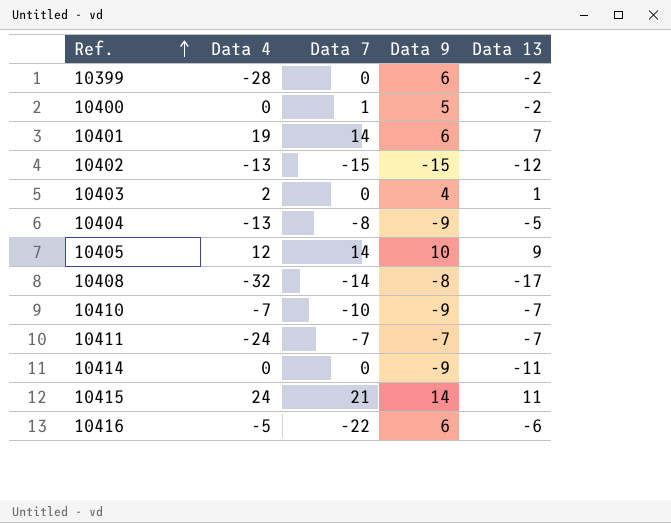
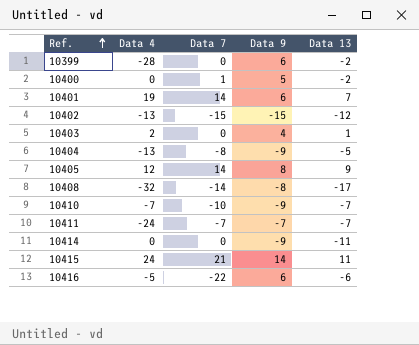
10405 | Data 9: 10 -> 8

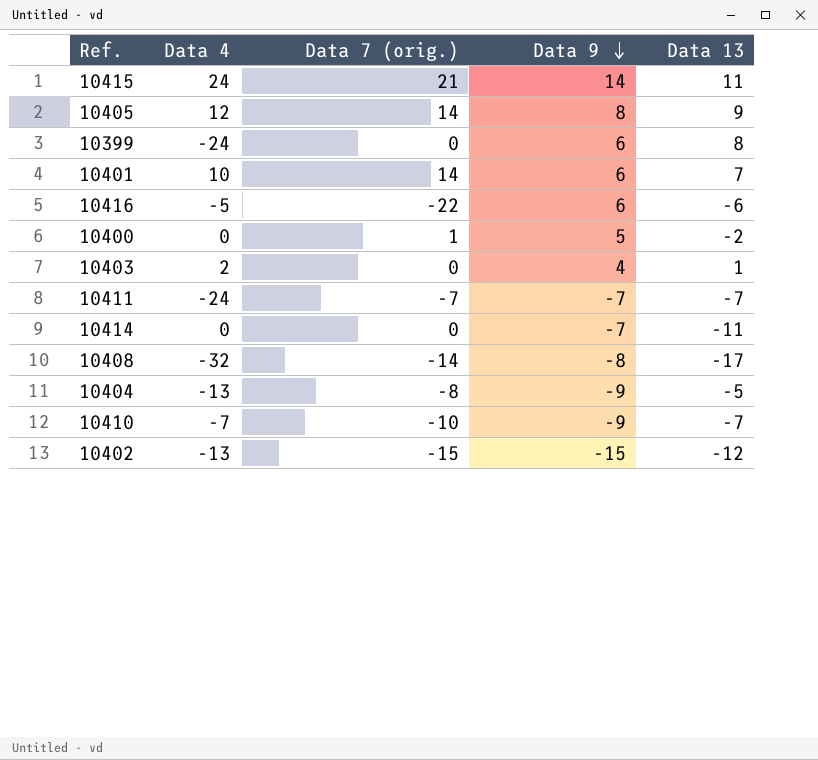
row order: Ref. ascending -> Data 9 descending
column name: Data 7 -> Data 7 (orig.)
10399 | Data 4: -28 -> -24
10399 | Data 13: -2 -> 8
10401 | Data 4: 19 -> 10
10414 | Data 9: -9 -> -7

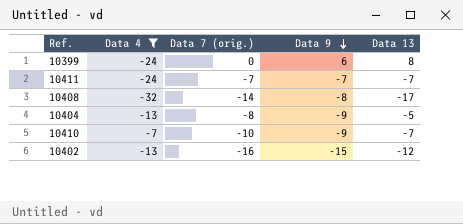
filter: none -> Data 4 <= -7
10402 | Data 7 (orig.): -15 -> -16

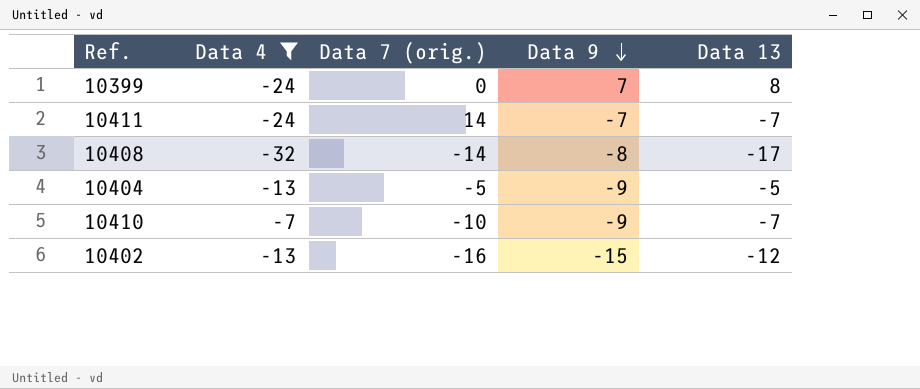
10399 | Data 9: 6 -> 7
10411 | Data 7 (orig.): -7 -> 14
10404 | Data 7 (orig.): -8 -> -5

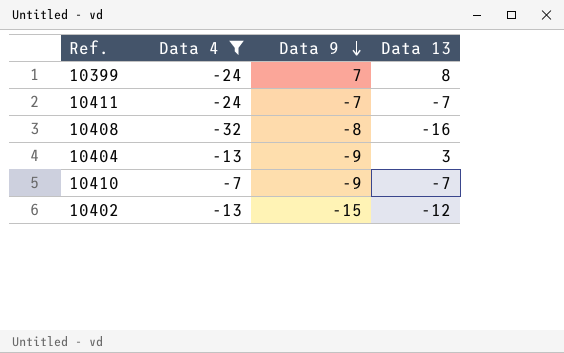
column Data 7 (orig.) | position: 3 -> none
10408 | Data 13: -17 -> -16
10404 | Data 13: -5 -> 3

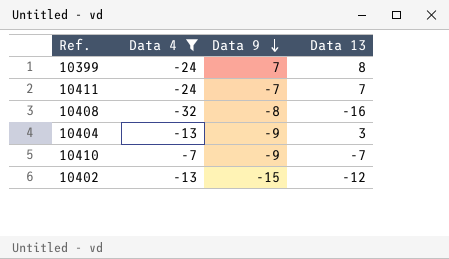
10411 | Data 13: -7 -> 7

